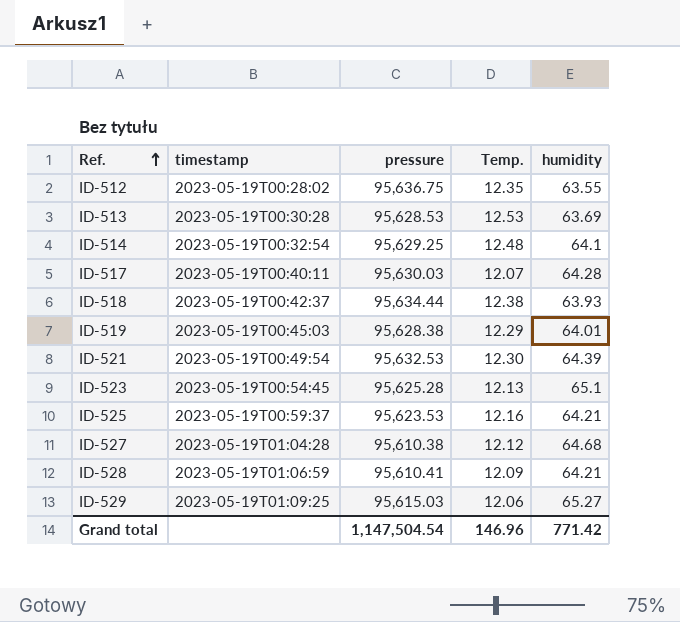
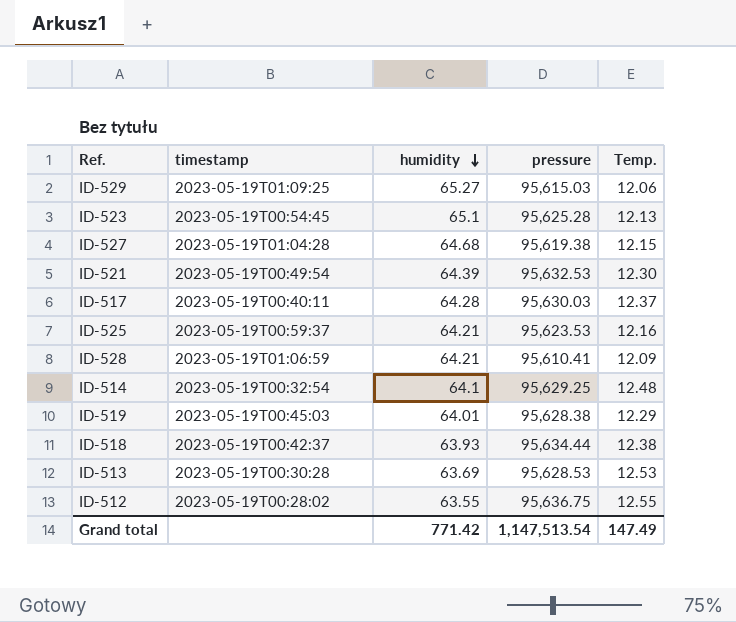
row order: Ref. ascending -> humidity descending
column humidity | position: 5 -> 3
ID-527 | pressure: 95,610.38 -> 95,619.38
ID-527 | Temp.: 12.12 -> 12.15
ID-517 | Temp.: 12.07 -> 12.37
ID-512 | Temp.: 12.35 -> 12.55
Grand total | pressure: 1,147,504.54 -> 1,147,513.54
Grand total | Temp.: 146.96 -> 147.49

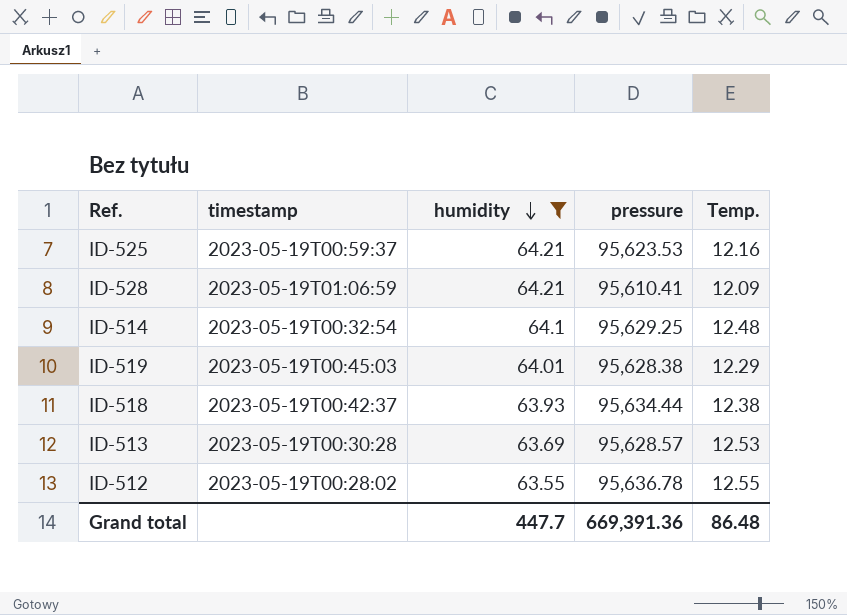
filter: none -> humidity <= 64.21
ID-513 | pressure: 95,628.53 -> 95,628.57
ID-512 | pressure: 95,636.75 -> 95,636.78
Grand total | humidity: 771.42 -> 447.7
Grand total | pressure: 1,147,513.54 -> 669,391.36
Grand total | Temp.: 147.49 -> 86.48

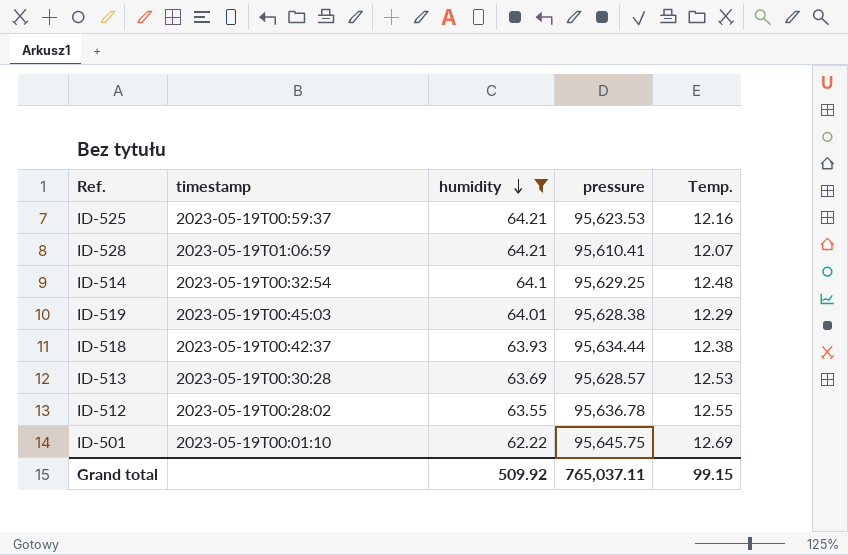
ID-528 | Temp.: 12.09 -> 12.07
row ID-501: none -> 2023-05-19T00:01:10 | 62.22 | 95,645.75 | 12.69
Grand total | humidity: 447.7 -> 509.92
Grand total | pressure: 669,391.36 -> 765,037.11
Grand total | Temp.: 86.48 -> 99.15

